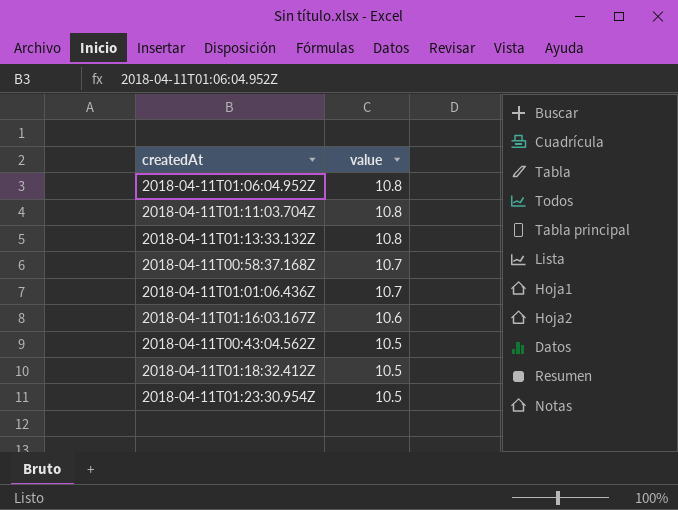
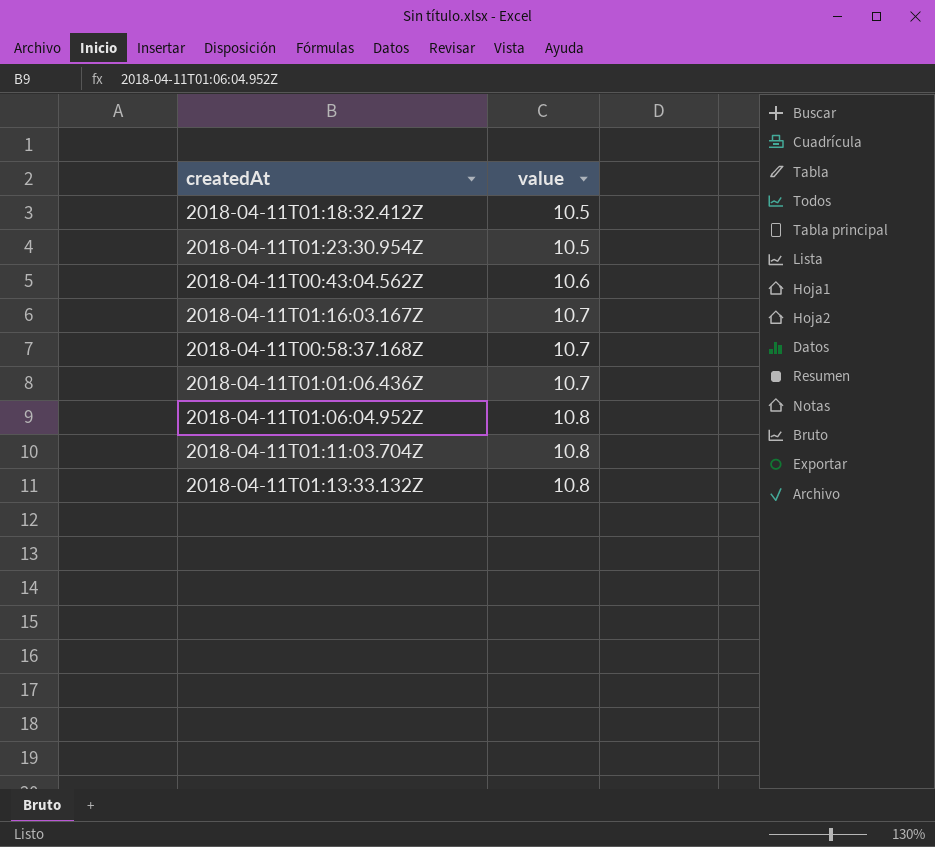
row order: value descending -> value ascending
2018-04-11T00:43:04.562Z | value: 10.5 -> 10.6
2018-04-11T01:16:03.167Z | value: 10.6 -> 10.7

